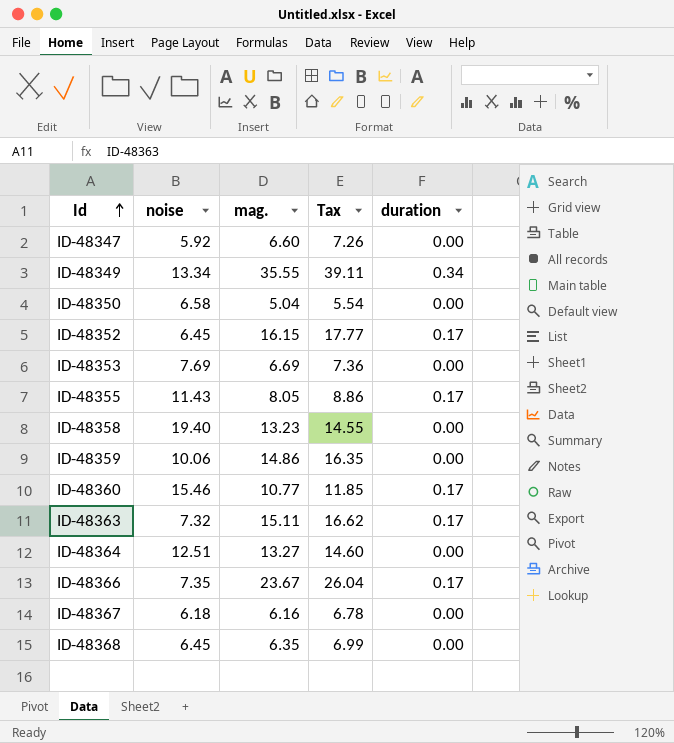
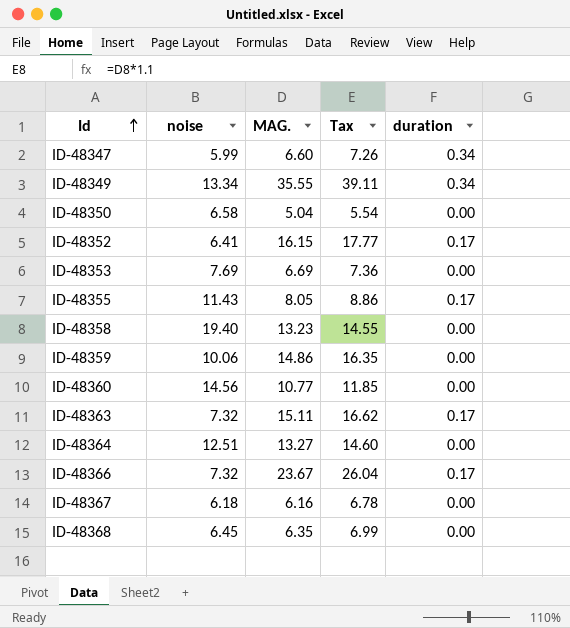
column name: mag. -> MAG.
ID-48347 | noise: 5.92 -> 5.99
ID-48347 | duration: 0.00 -> 0.34
ID-48352 | noise: 6.45 -> 6.41
ID-48360 | noise: 15.46 -> 14.56
ID-48360 | duration: 0.17 -> 0.00
ID-48366 | noise: 7.35 -> 7.32

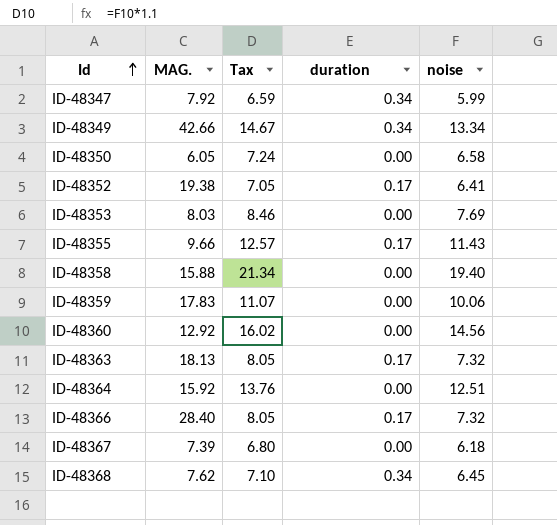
column Tax | formula: [MAG.] * 1.1 -> [noise] * 1.1
column noise | position: 2 -> 5
ID-48347 | MAG.: 6.60 -> 7.92
ID-48349 | MAG.: 35.55 -> 42.66
ID-48350 | MAG.: 5.04 -> 6.05
ID-48352 | MAG.: 16.15 -> 19.38
ID-48353 | MAG.: 6.69 -> 8.03
ID-48355 | MAG.: 8.05 -> 9.66
ID-48358 | MAG.: 13.23 -> 15.88
ID-48359 | MAG.: 14.86 -> 17.83
ID-48360 | MAG.: 10.77 -> 12.92
ID-48363 | MAG.: 15.11 -> 18.13
ID-48364 | MAG.: 13.27 -> 15.92
ID-48366 | MAG.: 23.67 -> 28.40
ID-48367 | MAG.: 6.16 -> 7.39
ID-48368 | MAG.: 6.35 -> 7.62
ID-48368 | duration: 0.00 -> 0.34

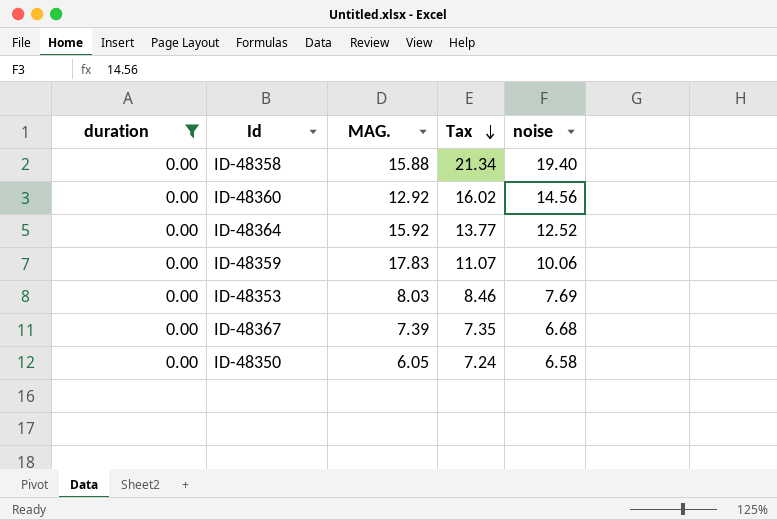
filter: none -> duration = 0.00
row order: Id ascending -> Tax descending
column duration | position: 4 -> 1
ID-48364 | Tax: 13.76 -> 13.77
ID-48364 | noise: 12.51 -> 12.52
ID-48367 | Tax: 6.80 -> 7.35
ID-48367 | noise: 6.18 -> 6.68

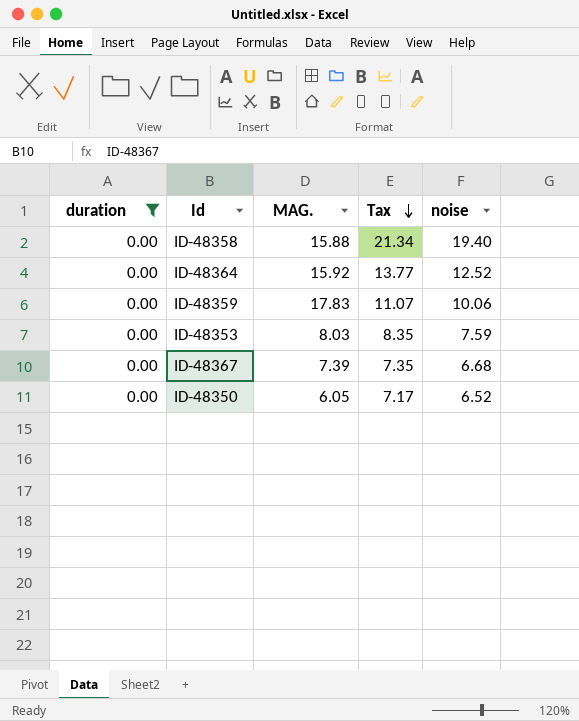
row ID-48360: 0.00 | 12.92 | 16.02 | 14.56 -> none
ID-48353 | Tax: 8.46 -> 8.35
ID-48353 | noise: 7.69 -> 7.59
ID-48350 | Tax: 7.24 -> 7.17
ID-48350 | noise: 6.58 -> 6.52

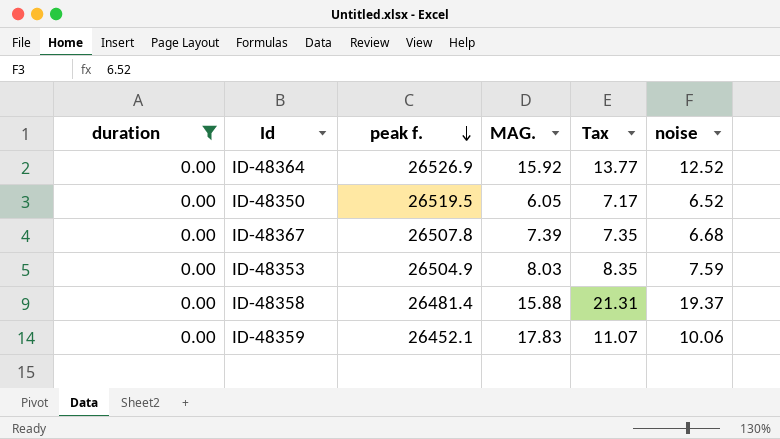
row order: Tax descending -> peak f. descending
column peak f. | position: none -> 3
ID-48358 | Tax: 21.34 -> 21.31
ID-48358 | noise: 19.40 -> 19.37

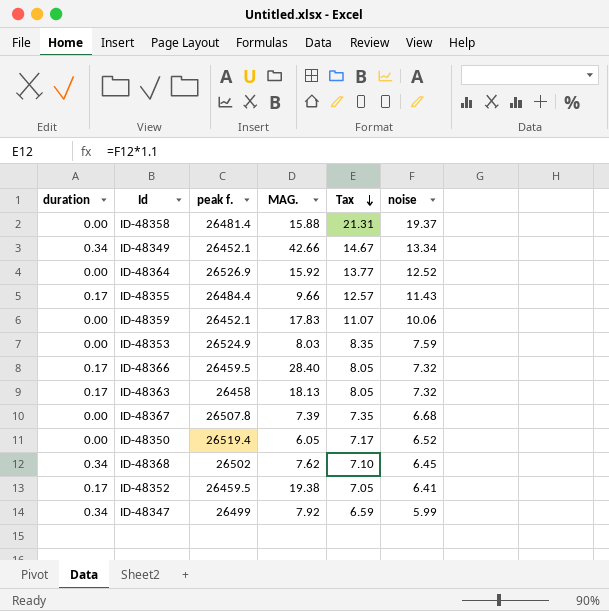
filter: duration = 0.00 -> none
row order: peak f. descending -> Tax descending
ID-48353 | peak f.: 26504.9 -> 26524.9
ID-48350 | peak f.: 26519.5 -> 26519.4

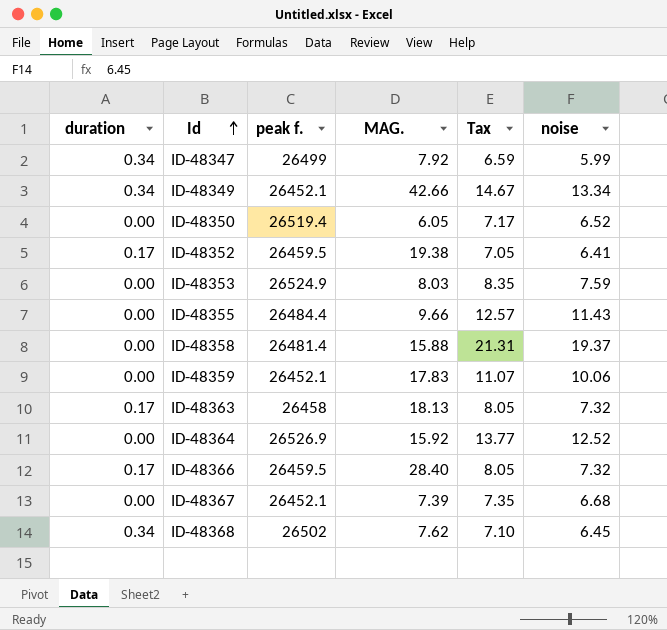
row order: Tax descending -> Id ascending
ID-48355 | duration: 0.17 -> 0.00
ID-48367 | peak f.: 26507.8 -> 26452.1

